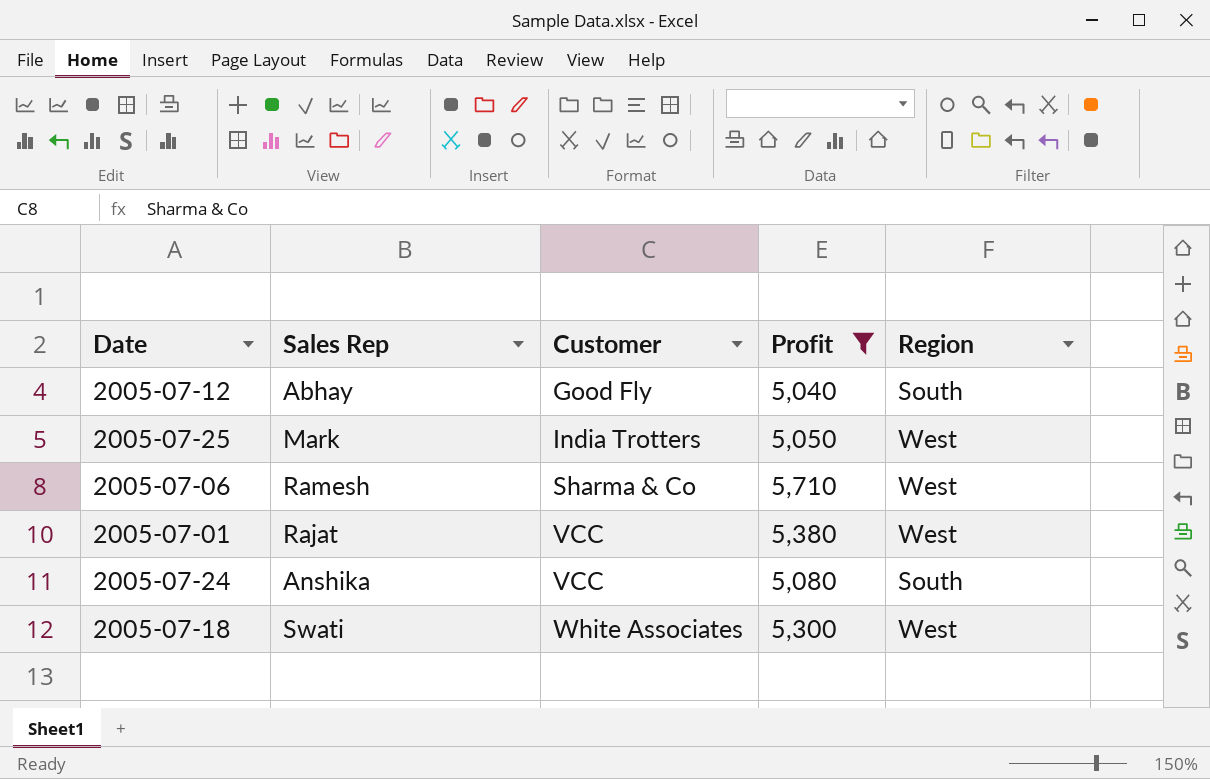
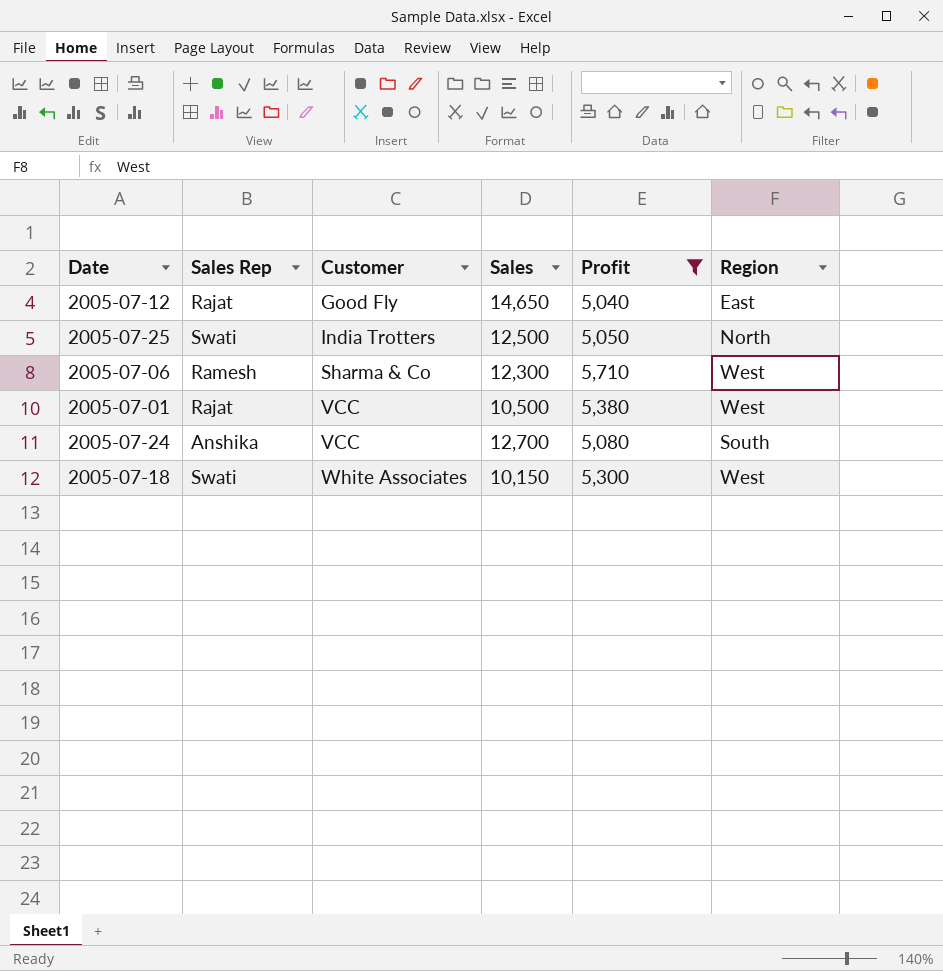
column Sales | position: none -> 4
2005-07-12 | Sales Rep: Abhay -> Rajat
2005-07-12 | Region: South -> East
2005-07-25 | Sales Rep: Mark -> Swati
2005-07-25 | Region: West -> North

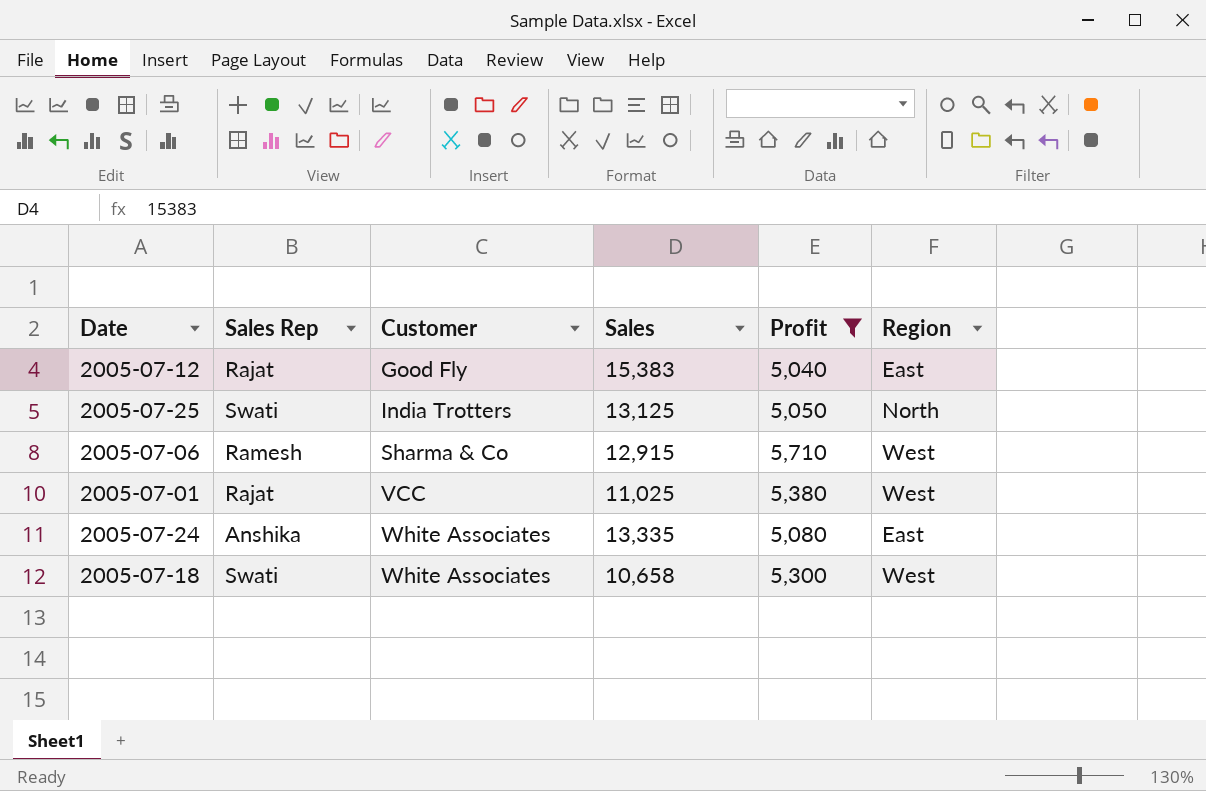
2005-07-12 | Sales: 14,650 -> 15,383
2005-07-25 | Sales: 12,500 -> 13,125
2005-07-06 | Sales: 12,300 -> 12,915
2005-07-01 | Sales: 10,500 -> 11,025
2005-07-24 | Customer: VCC -> White Associates
2005-07-24 | Sales: 12,700 -> 13,335
2005-07-24 | Region: South -> East
2005-07-18 | Sales: 10,150 -> 10,658

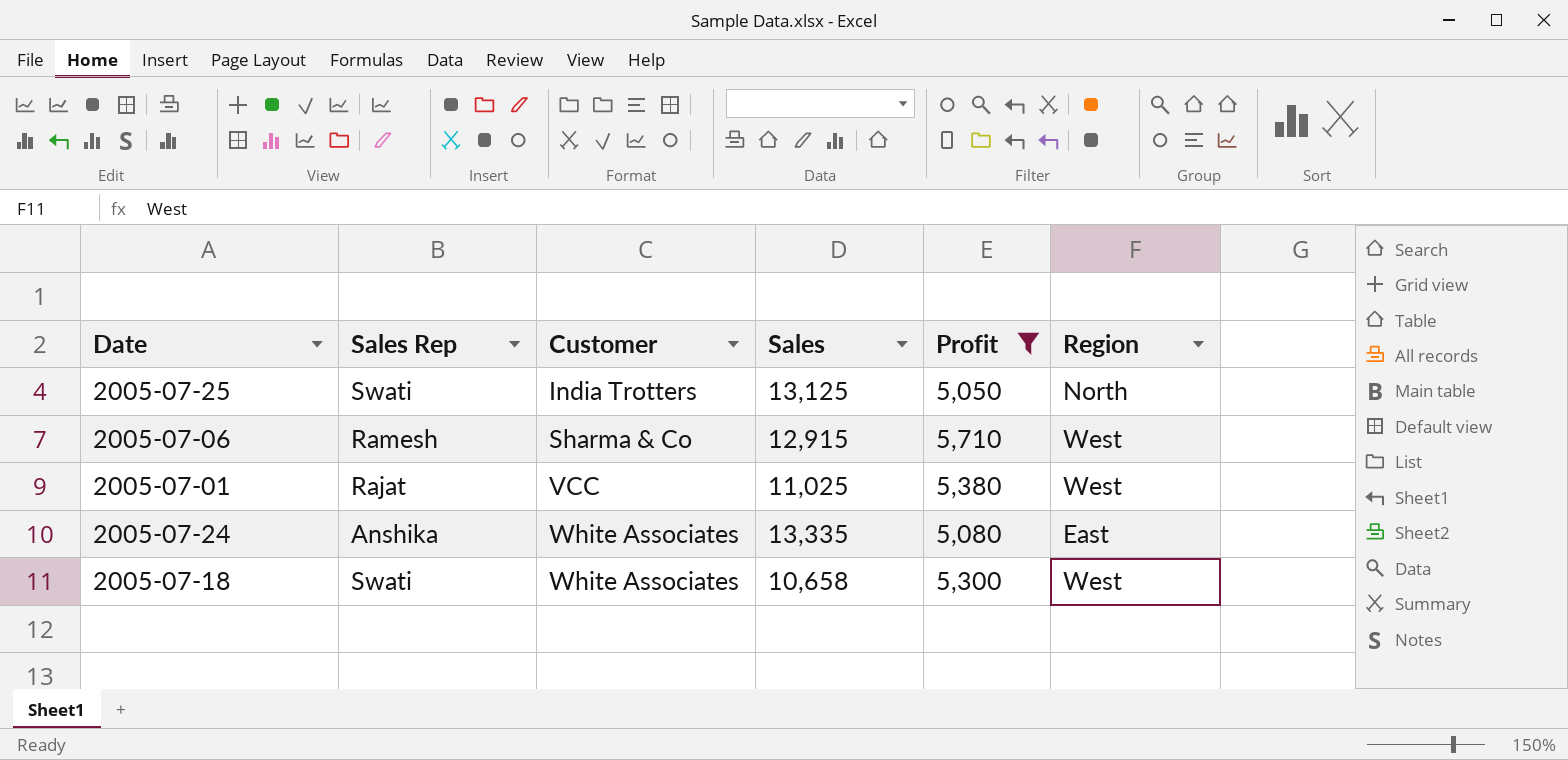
row 2005-07-12: Rajat | Good Fly | 15,383 | 5,040 | East -> none

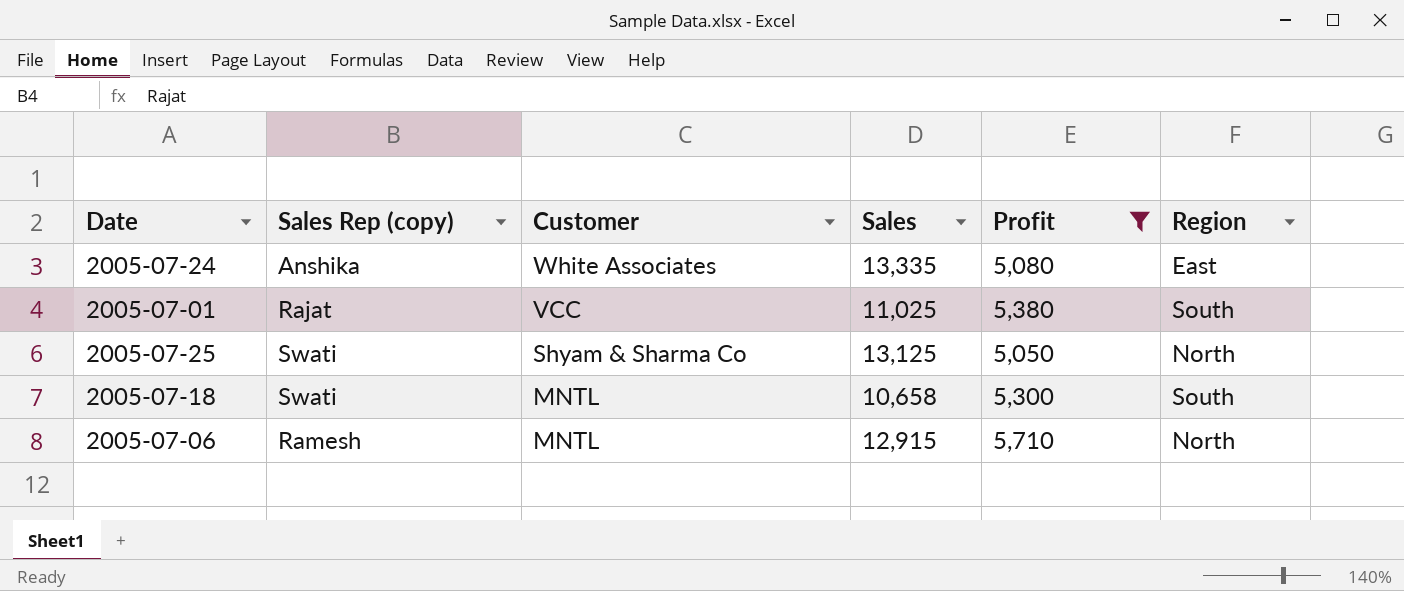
row order: Customer ascending -> Customer descending
column name: Sales Rep -> Sales Rep (copy)
2005-07-01 | Region: West -> South
2005-07-25 | Customer: India Trotters -> Shyam & Sharma Co
2005-07-18 | Customer: White Associates -> MNTL
2005-07-18 | Region: West -> South
2005-07-06 | Customer: Sharma & Co -> MNTL
2005-07-06 | Region: West -> North

